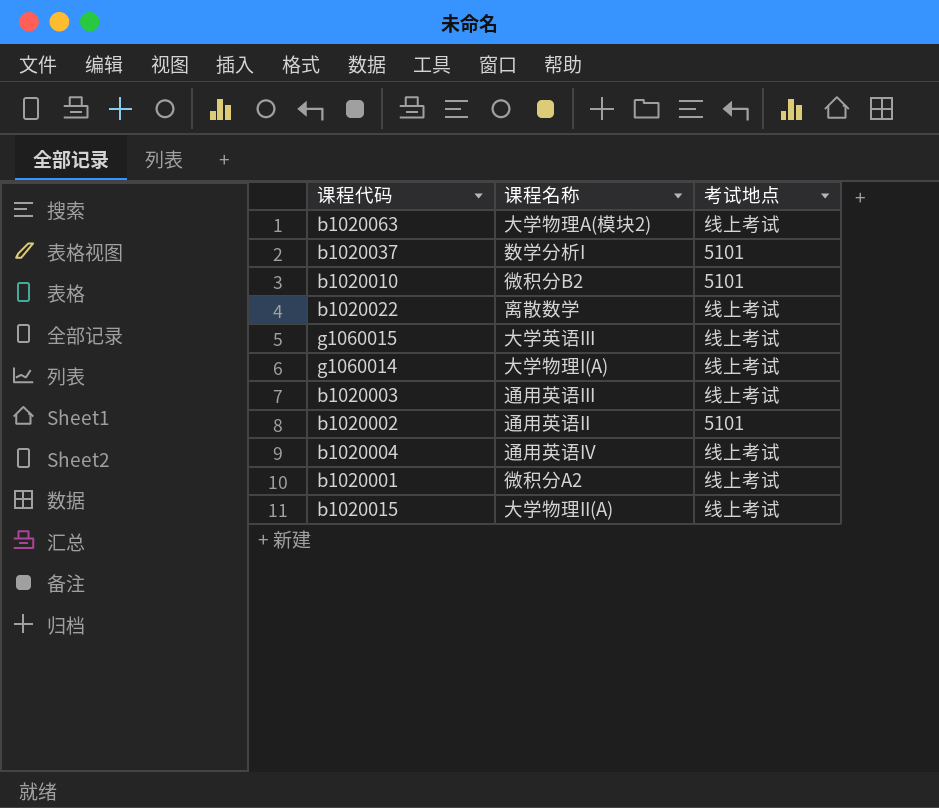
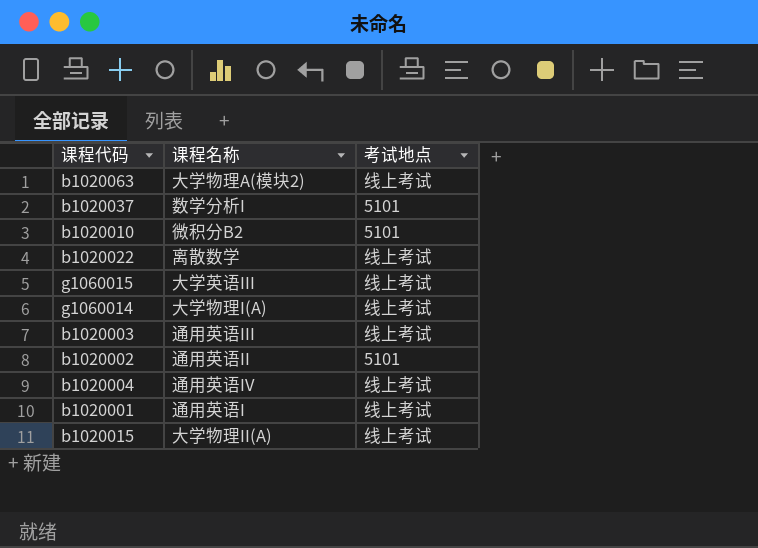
b1020001 | 课程名称: 微积分A2 -> 通用英语I

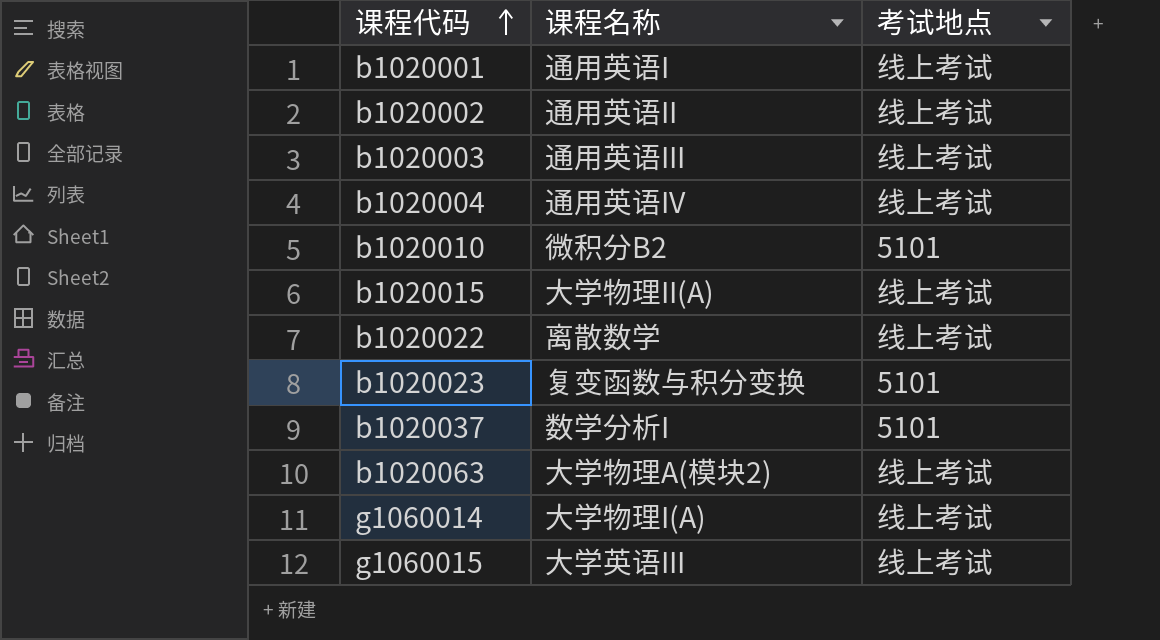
row order: none -> 课程代码 ascending
b1020002 | 考试地点: 5101 -> 线上考试
row b1020023: none -> 复变函数与积分变换 | 5101

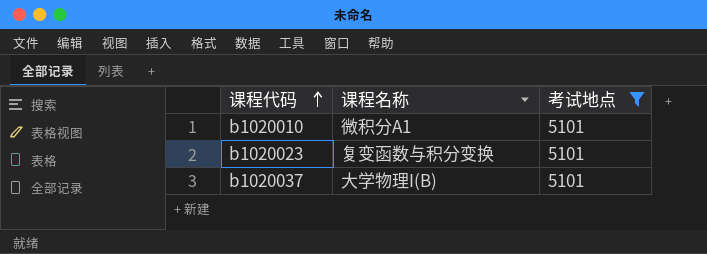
filter: none -> 考试地点 = 5101
b1020010 | 课程名称: 微积分B2 -> 微积分A1
b1020037 | 课程名称: 数学分析I -> 大学物理I(B)

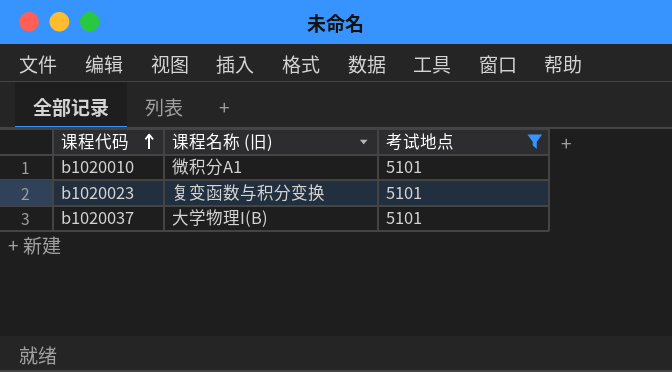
column name: 课程名称 -> 课程名称 (旧)

